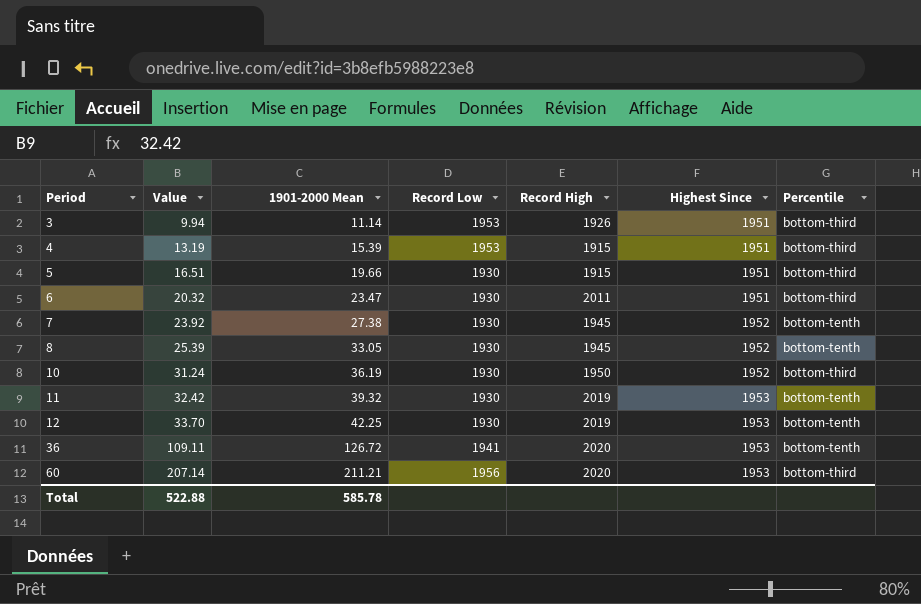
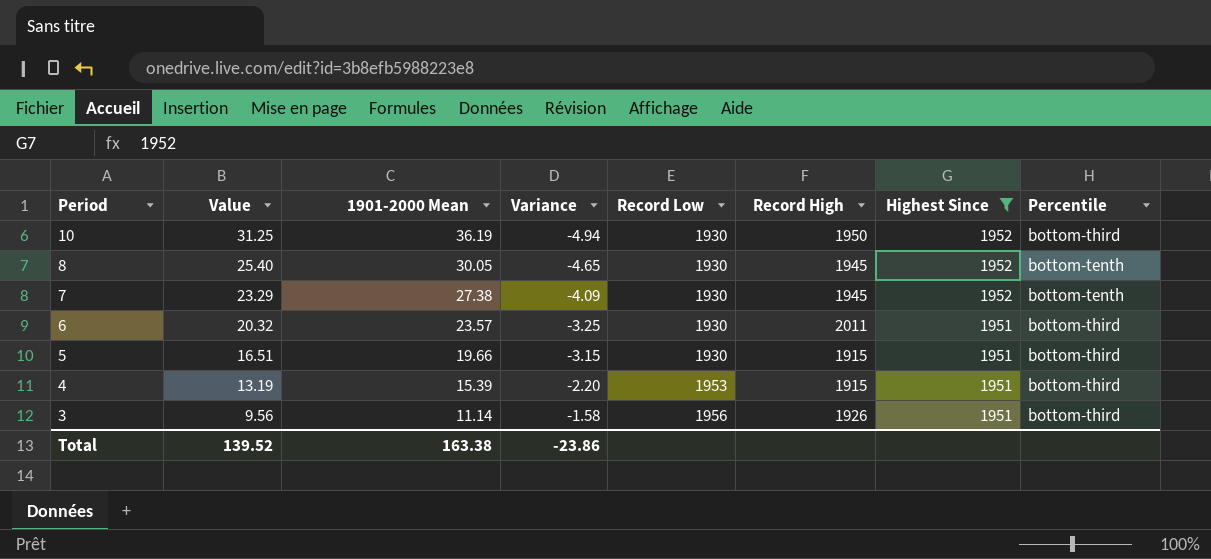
filter: none -> Highest Since != 1953
row order: Period ascending -> Period descending
column Variance | formula: none -> [Value] - [1901-2000 Mean]
10 | Value: 31.24 -> 31.25
8 | Value: 25.39 -> 25.40
8 | 1901-2000 Mean: 33.05 -> 30.05
7 | Value: 23.92 -> 23.29
6 | 1901-2000 Mean: 23.47 -> 23.57
3 | Value: 9.94 -> 9.56
3 | Record Low: 1953 -> 1956
Total | Value: 522.88 -> 139.52
Total | 1901-2000 Mean: 585.78 -> 163.38

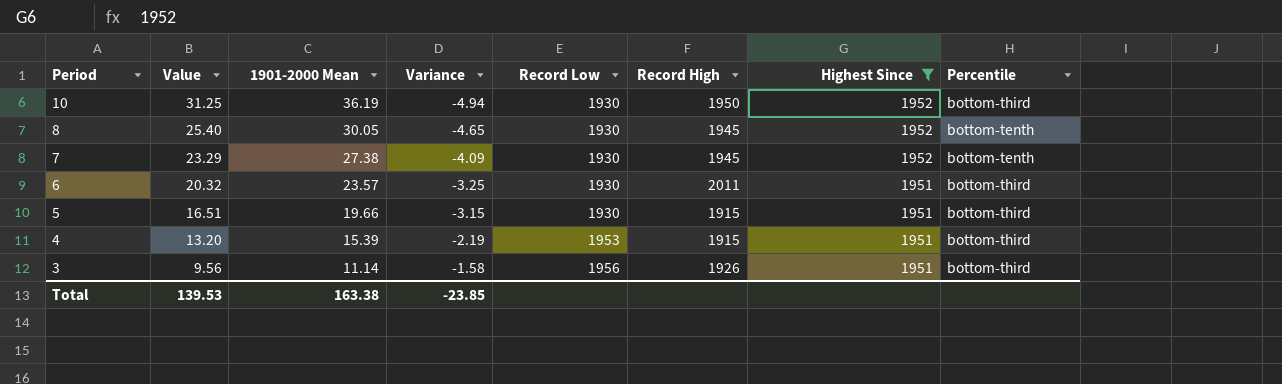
4 | Value: 13.19 -> 13.20
4 | Variance: -2.20 -> -2.19
Total | Value: 139.52 -> 139.53
Total | Variance: -23.86 -> -23.85

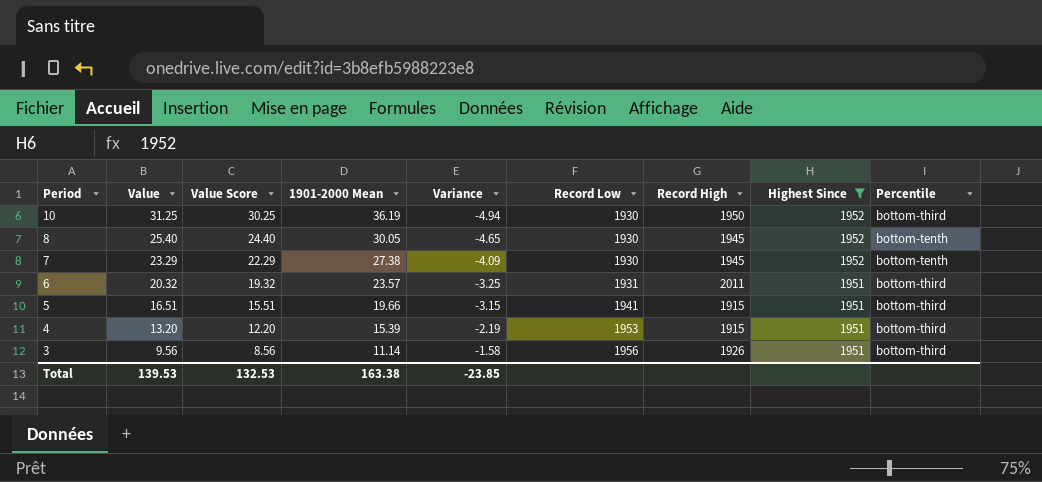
column Value Score | formula: none -> [Value] - 1
6 | Record Low: 1930 -> 1931
5 | Record Low: 1930 -> 1941

